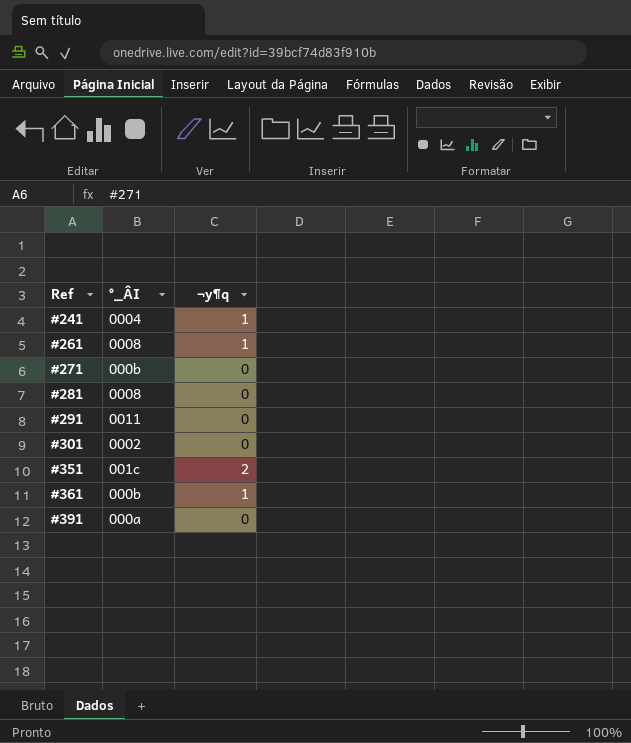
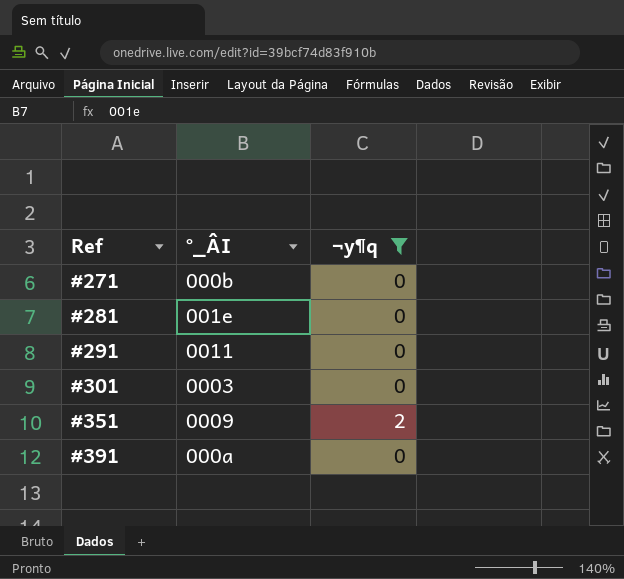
filter: none -> ¬y¶q != 1
#281 | °_ÂI: 0008 -> 001e
#301 | °_ÂI: 0002 -> 0003
#351 | °_ÂI: 001c -> 0009

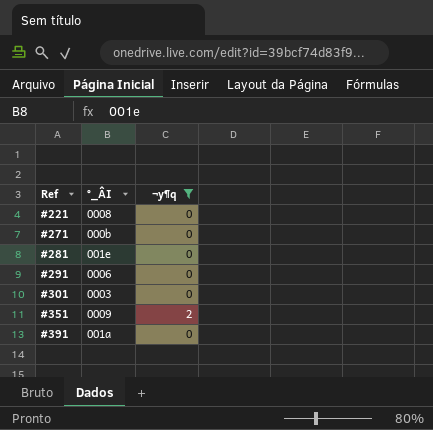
row #221: none -> 0008 | 0
#291 | °_ÂI: 0011 -> 0006
#391 | °_ÂI: 000a -> 001a

